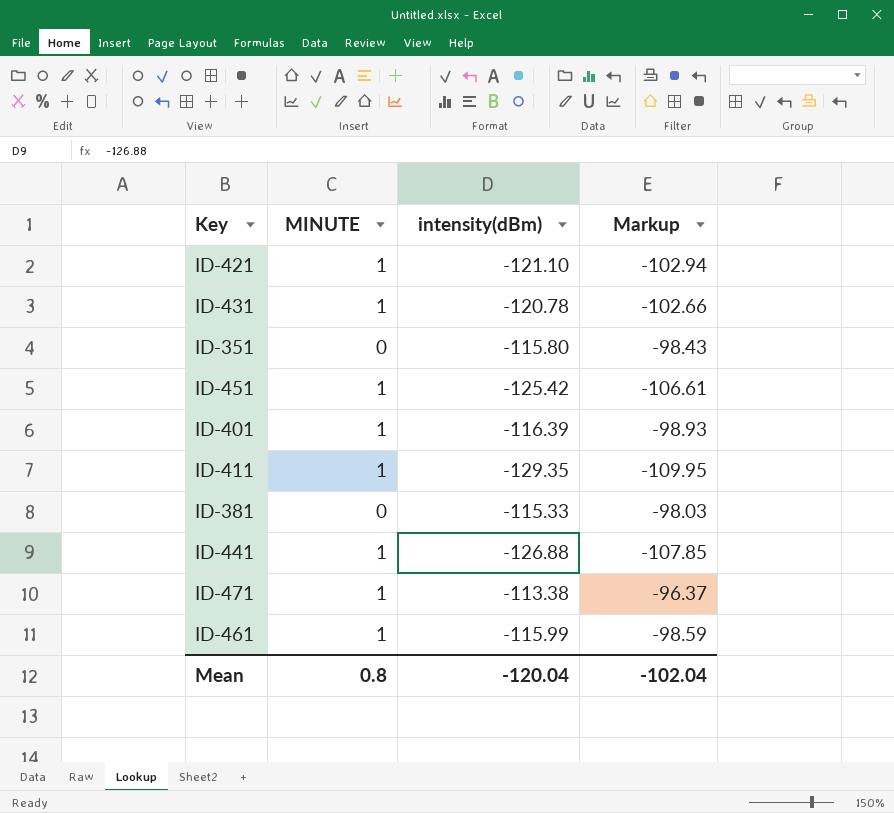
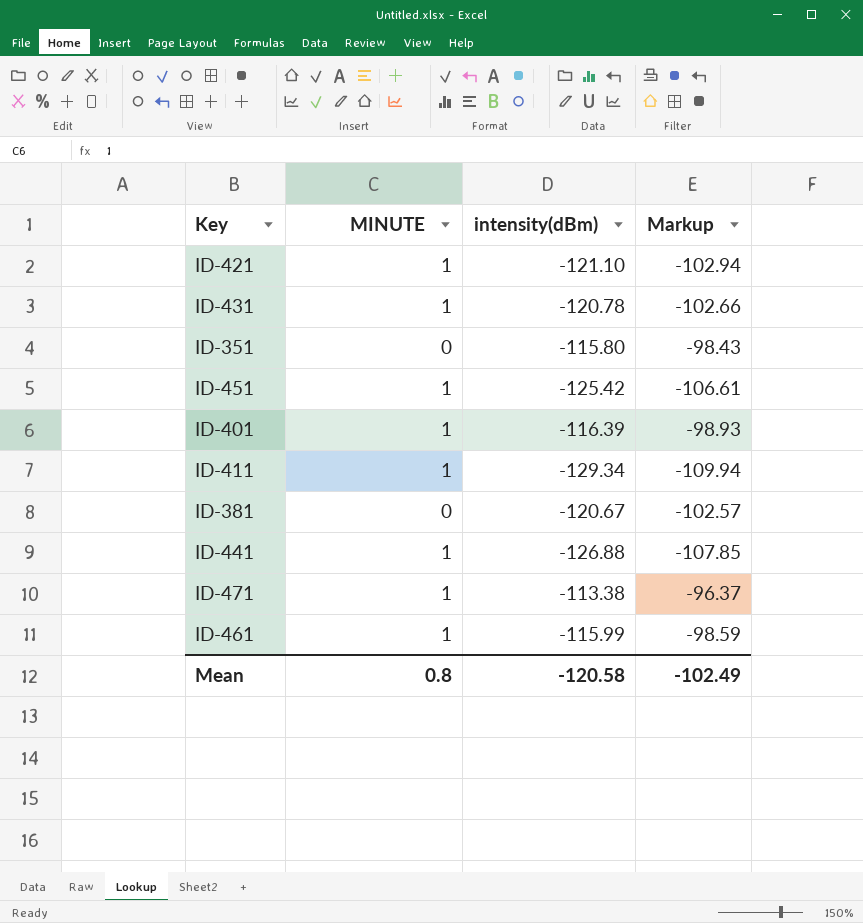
ID-411 | intensity(dBm): -129.35 -> -129.34
ID-411 | Markup: -109.95 -> -109.94
ID-381 | intensity(dBm): -115.33 -> -120.67
ID-381 | Markup: -98.03 -> -102.57
Mean | intensity(dBm): -120.04 -> -120.58
Mean | Markup: -102.04 -> -102.49

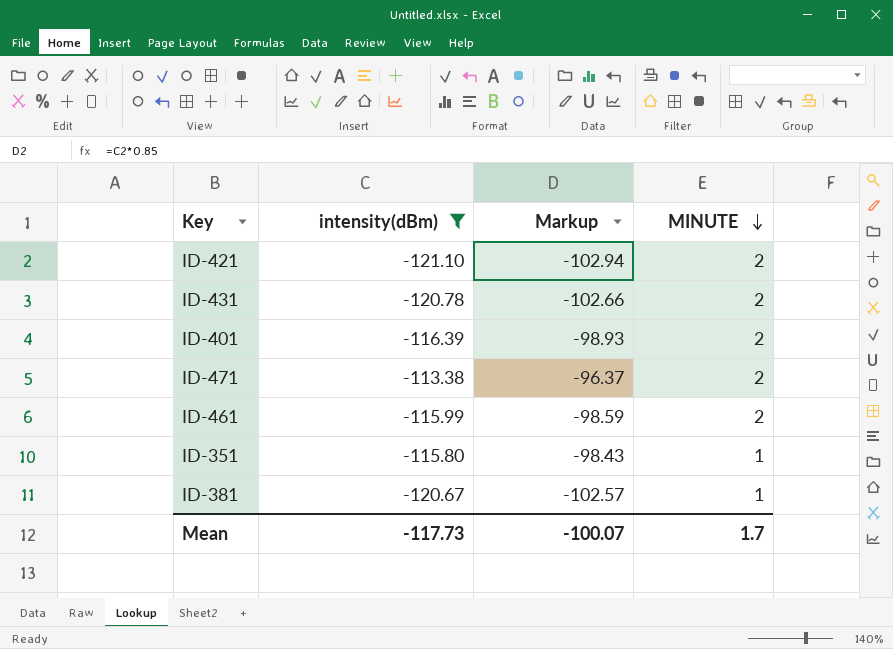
filter: none -> intensity(dBm) >= -121.10
row order: none -> MINUTE descending
column MINUTE | position: 2 -> 4
ID-421 | MINUTE: 1 -> 2
ID-431 | MINUTE: 1 -> 2
ID-401 | MINUTE: 1 -> 2
ID-471 | MINUTE: 1 -> 2
ID-461 | MINUTE: 1 -> 2
ID-351 | MINUTE: 0 -> 1
ID-381 | MINUTE: 0 -> 1
Mean | intensity(dBm): -120.58 -> -117.73
Mean | Markup: -102.49 -> -100.07
Mean | MINUTE: 0.8 -> 1.7

